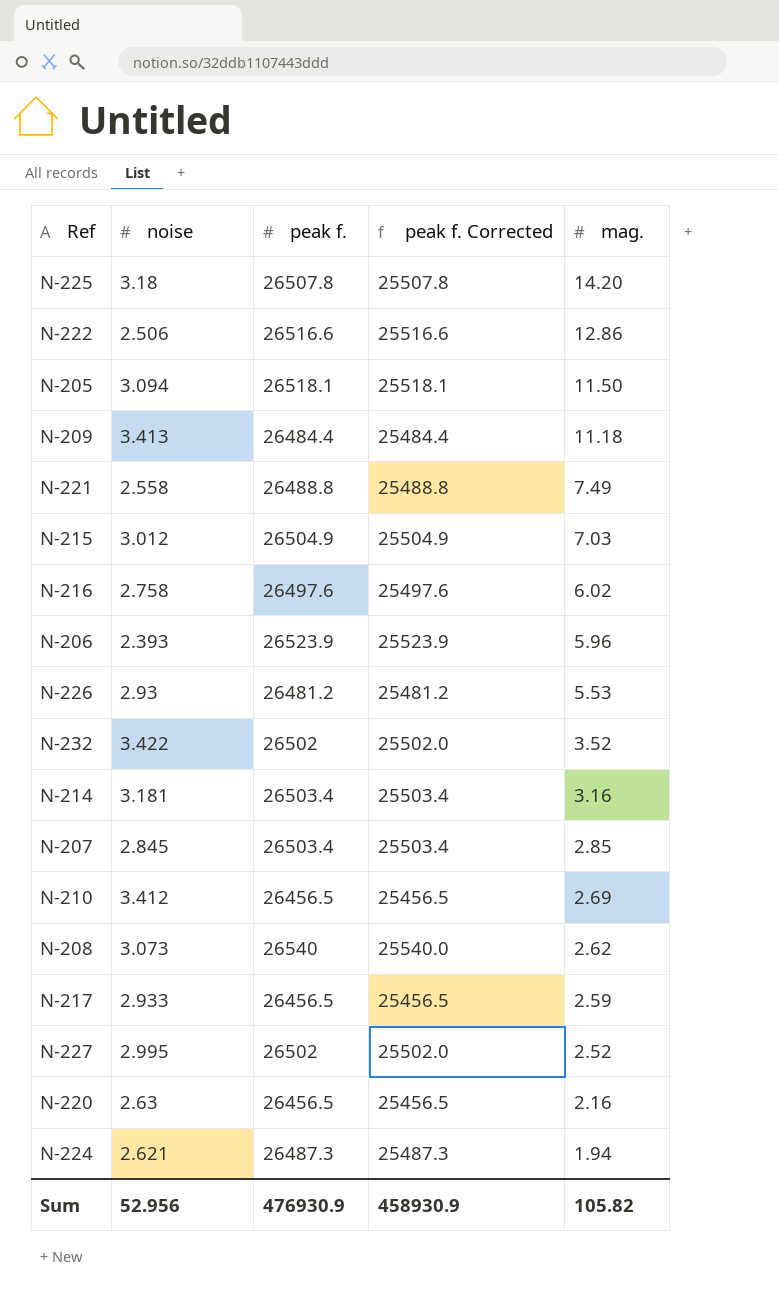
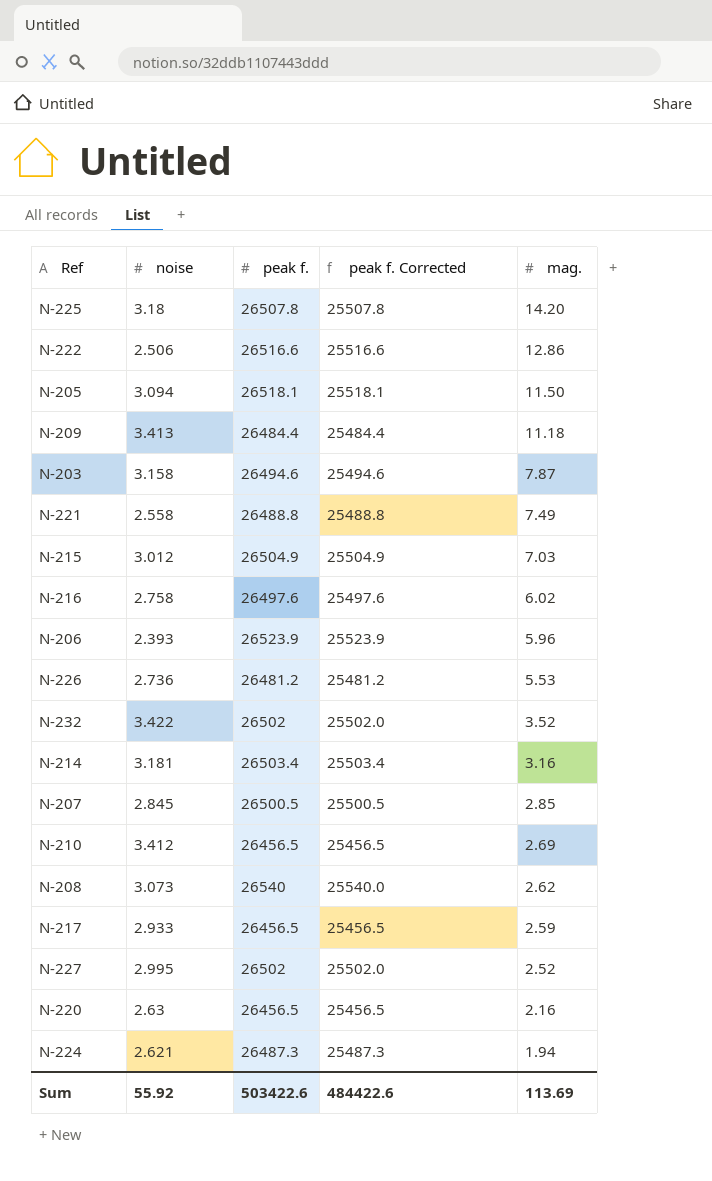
row N-203: none -> 3.158 | 26494.6 | 25494.6 | 7.87
N-226 | noise: 2.93 -> 2.736
N-207 | peak f.: 26503.4 -> 26500.5
N-207 | peak f. Corrected: 25503.4 -> 25500.5
Sum | noise: 52.956 -> 55.92
Sum | peak f.: 476930.9 -> 503422.6
Sum | peak f. Corrected: 458930.9 -> 484422.6
Sum | mag.: 105.82 -> 113.69

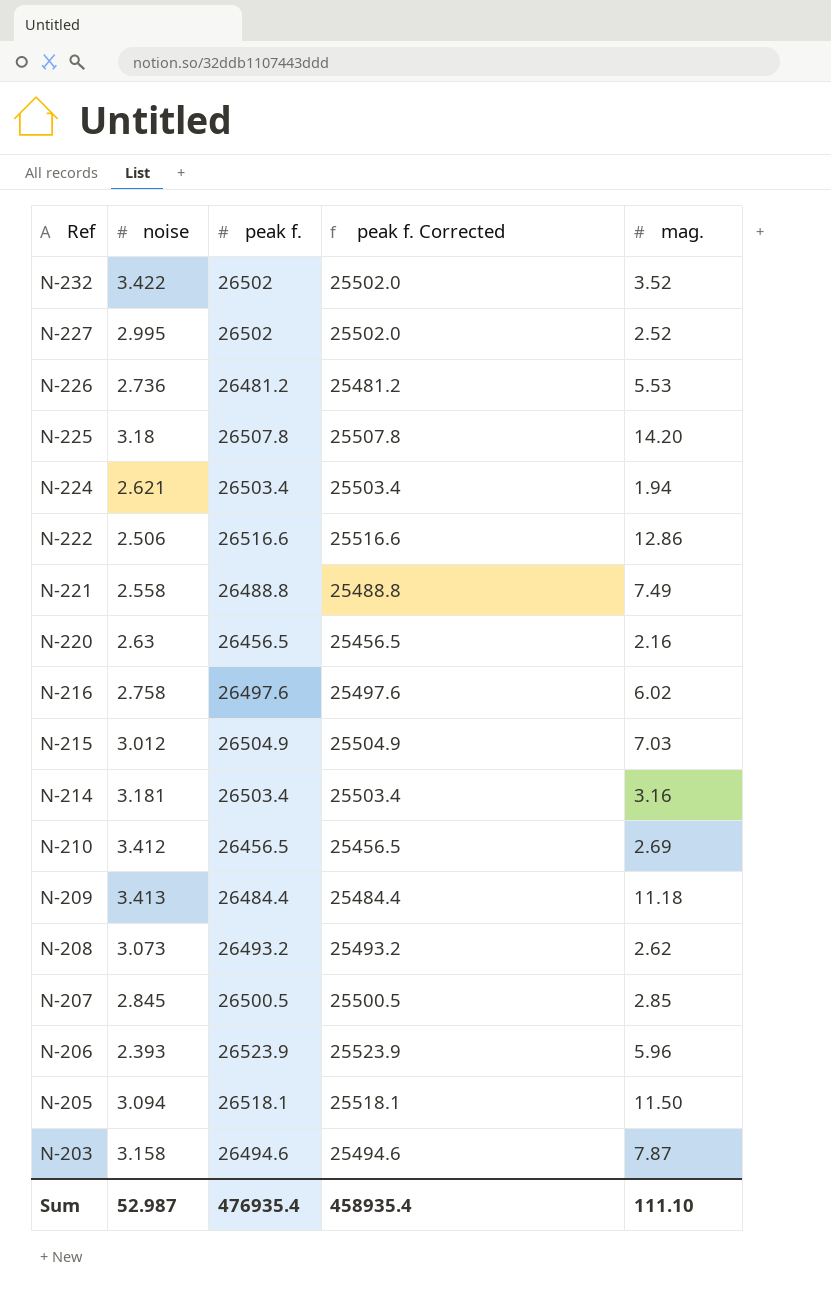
row order: mag. descending -> Ref descending
row N-217: 2.933 | 26456.5 | 25456.5 | 2.59 -> none
N-224 | peak f.: 26487.3 -> 26503.4
N-224 | peak f. Corrected: 25487.3 -> 25503.4
N-208 | peak f.: 26540 -> 26493.2
N-208 | peak f. Corrected: 25540.0 -> 25493.2
Sum | noise: 55.92 -> 52.987
Sum | peak f.: 503422.6 -> 476935.4
Sum | peak f. Corrected: 484422.6 -> 458935.4
Sum | mag.: 113.69 -> 111.10

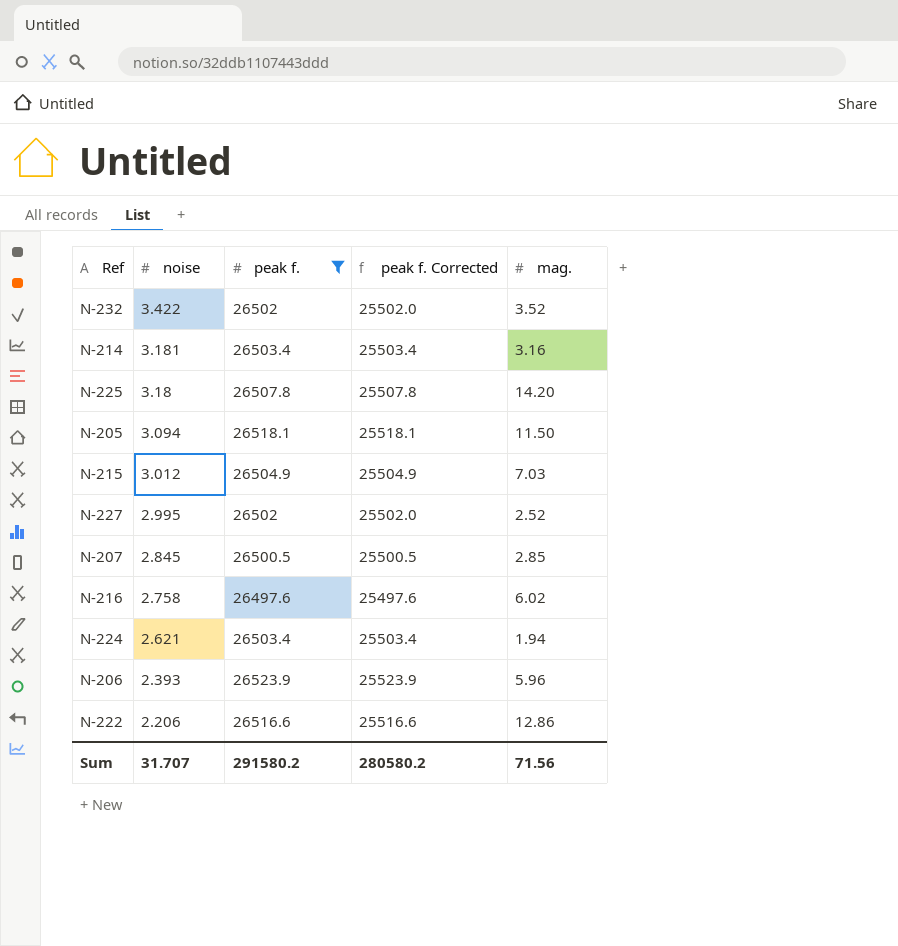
filter: none -> peak f. >= 26497.6
row order: Ref descending -> noise descending
N-222 | noise: 2.506 -> 2.206
Sum | noise: 52.987 -> 31.707
Sum | peak f.: 476935.4 -> 291580.2
Sum | peak f. Corrected: 458935.4 -> 280580.2
Sum | mag.: 111.10 -> 71.56

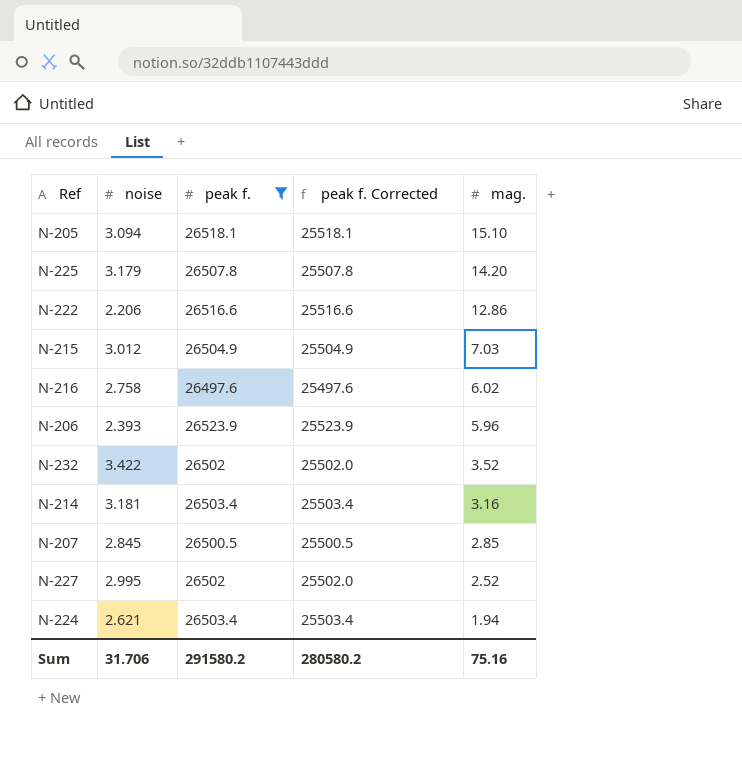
row order: noise descending -> mag. descending
N-205 | mag.: 11.50 -> 15.10
N-225 | noise: 3.18 -> 3.179
Sum | noise: 31.707 -> 31.706
Sum | mag.: 71.56 -> 75.16

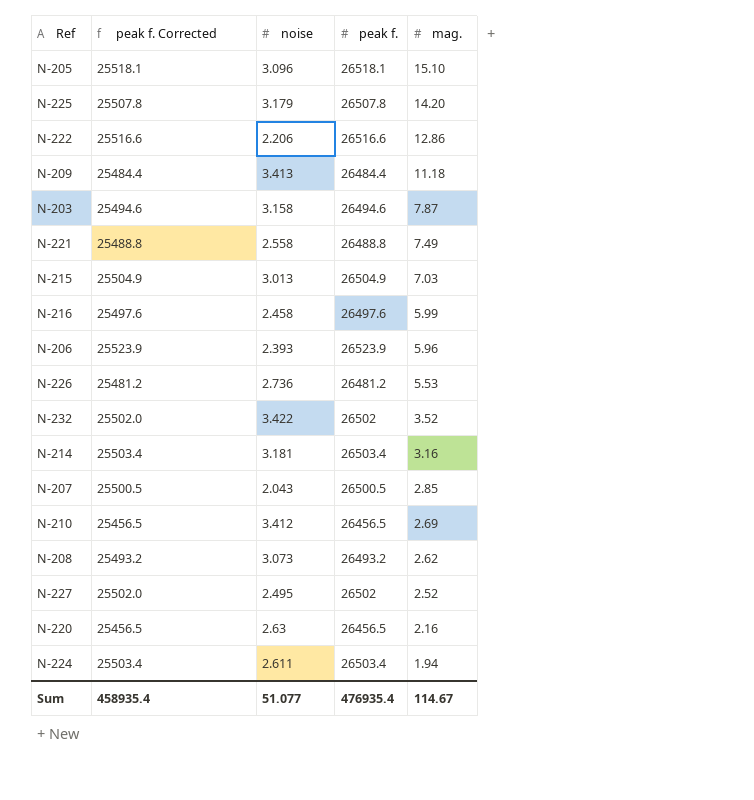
filter: peak f. >= 26497.6 -> none
column peak f. Corrected | position: 4 -> 2
N-205 | noise: 3.094 -> 3.096
N-215 | noise: 3.012 -> 3.013
N-216 | noise: 2.758 -> 2.458
N-216 | mag.: 6.02 -> 5.99
N-207 | noise: 2.845 -> 2.043
N-227 | noise: 2.995 -> 2.495
N-224 | noise: 2.621 -> 2.611
Sum | peak f. Corrected: 280580.2 -> 458935.4
Sum | noise: 31.706 -> 51.077
Sum | peak f.: 291580.2 -> 476935.4
Sum | mag.: 75.16 -> 114.67

